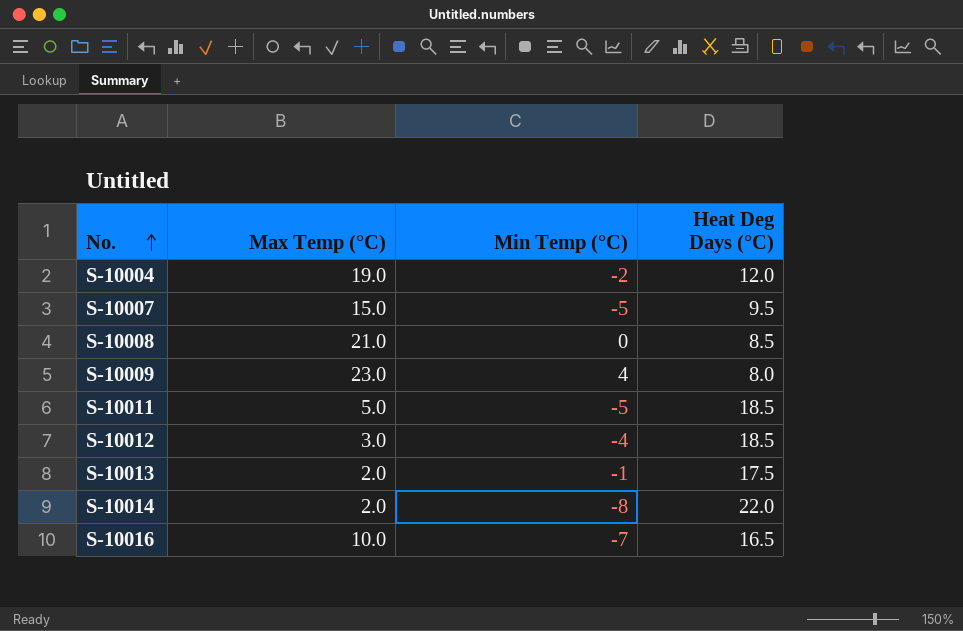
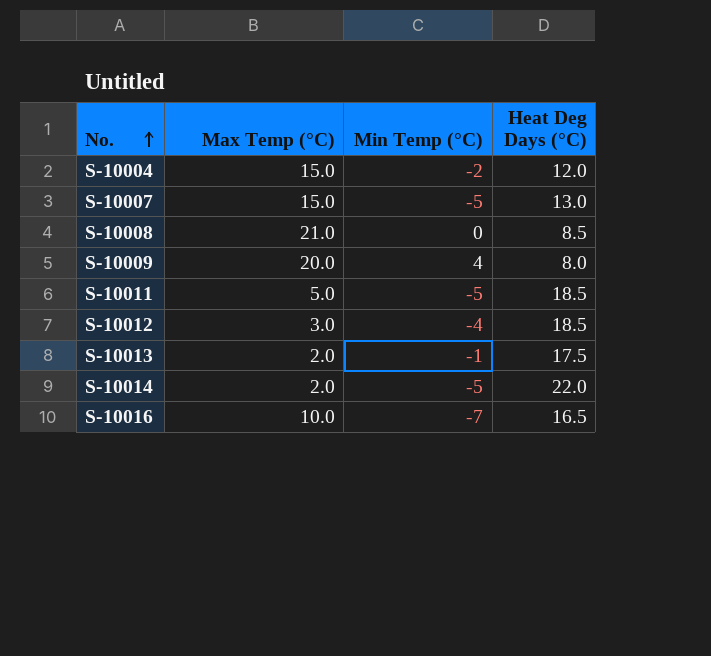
S-10004 | Max Temp (°C): 19.0 -> 15.0
S-10007 | Heat Deg Days (°C): 9.5 -> 13.0
S-10009 | Max Temp (°C): 23.0 -> 20.0
S-10014 | Min Temp (°C): -8 -> -5

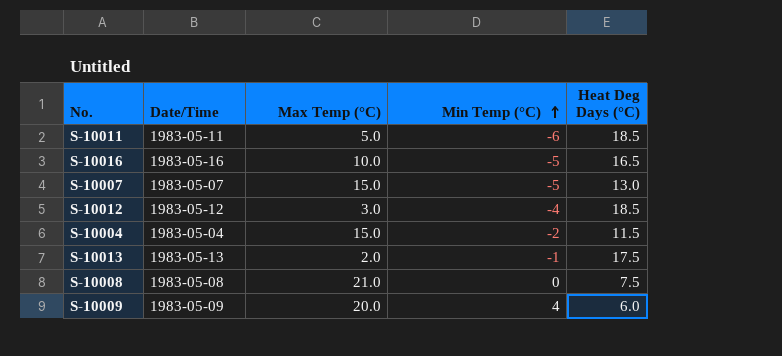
row order: No. ascending -> Min Temp (°C) ascending
column Date/Time | position: none -> 2
row S-10014: 2.0 | -5 | 22.0 -> none
S-10011 | Min Temp (°C): -5 -> -6
S-10016 | Min Temp (°C): -7 -> -5
S-10004 | Heat Deg Days (°C): 12.0 -> 11.5
S-10008 | Heat Deg Days (°C): 8.5 -> 7.5
S-10009 | Heat Deg Days (°C): 8.0 -> 6.0

